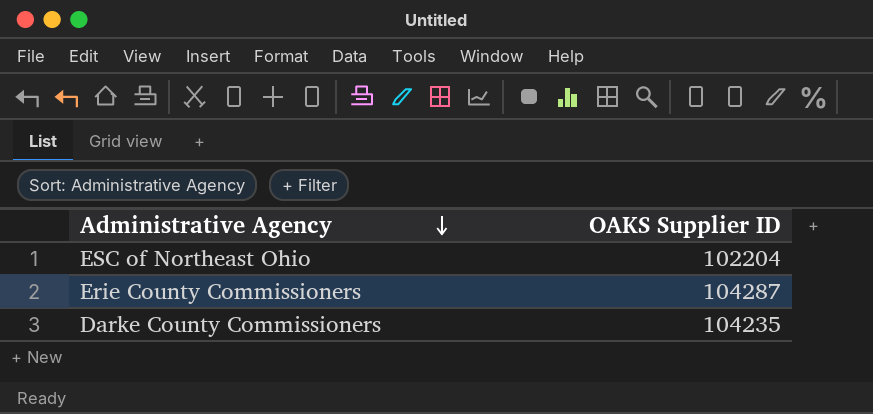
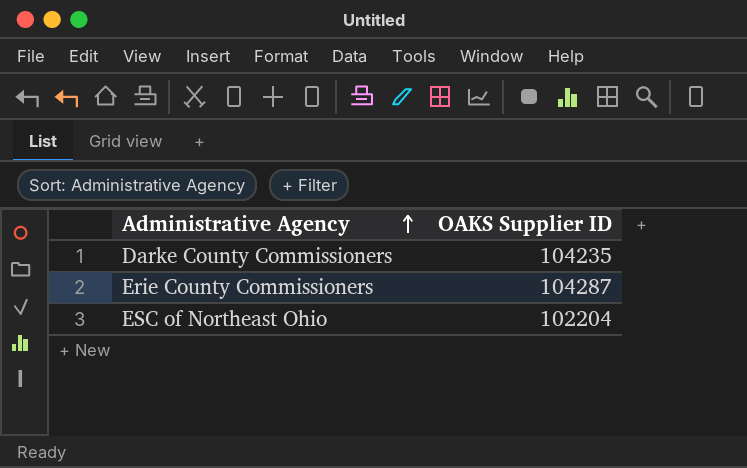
row order: Administrative Agency descending -> Administrative Agency ascending

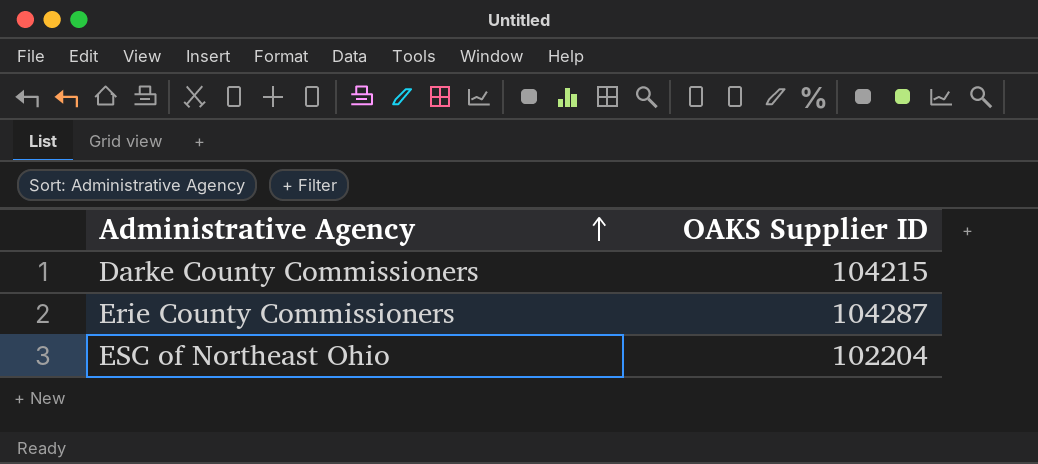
Darke County Commissioners | OAKS Supplier ID: 104235 -> 104215

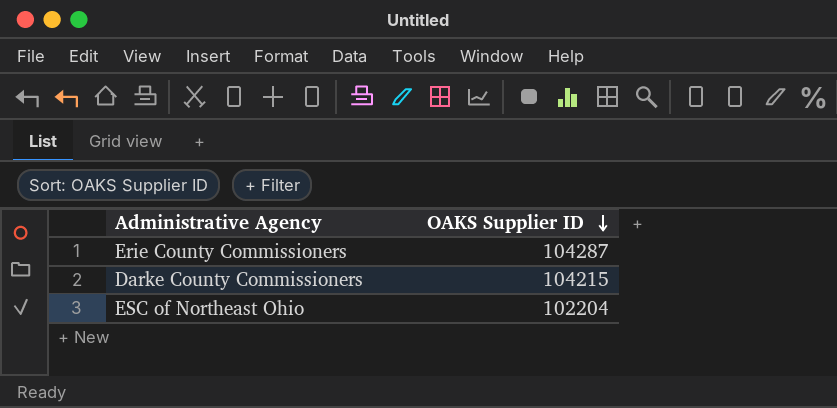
row order: Administrative Agency ascending -> OAKS Supplier ID descending

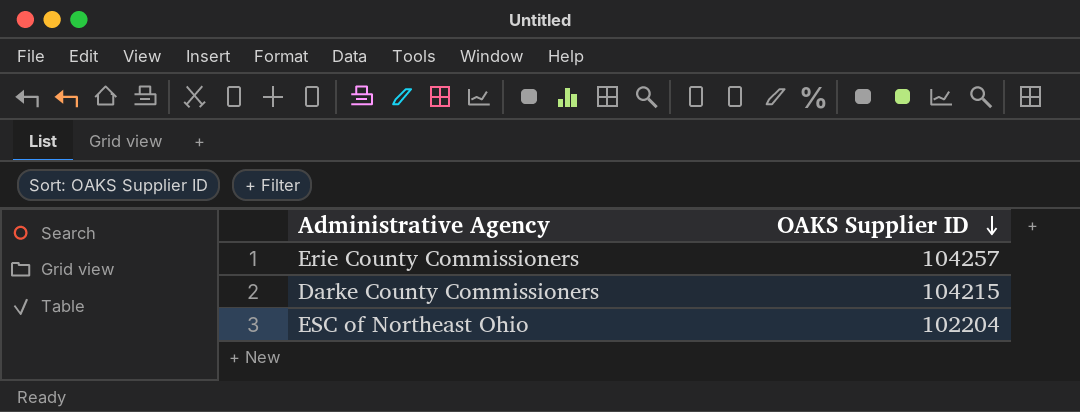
Erie County Commissioners | OAKS Supplier ID: 104287 -> 104257

